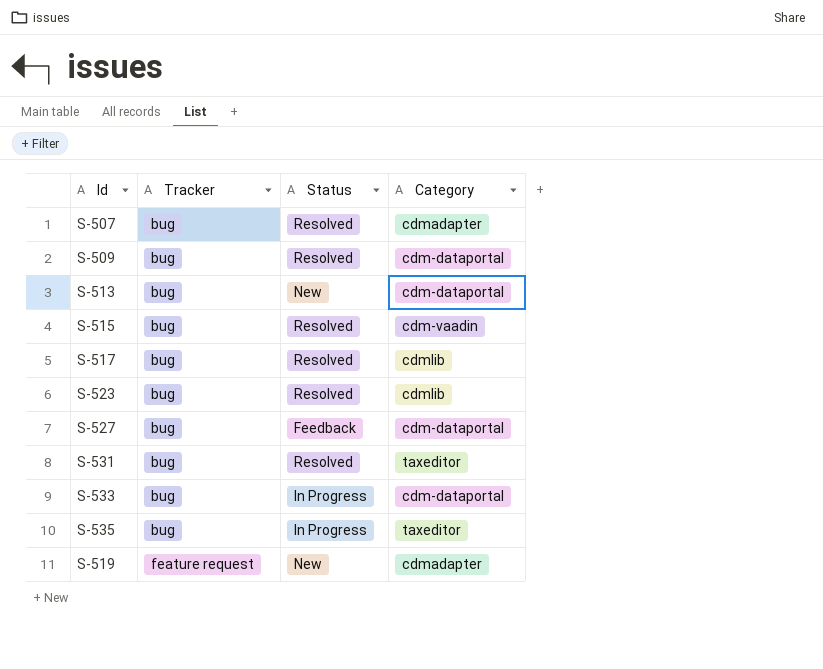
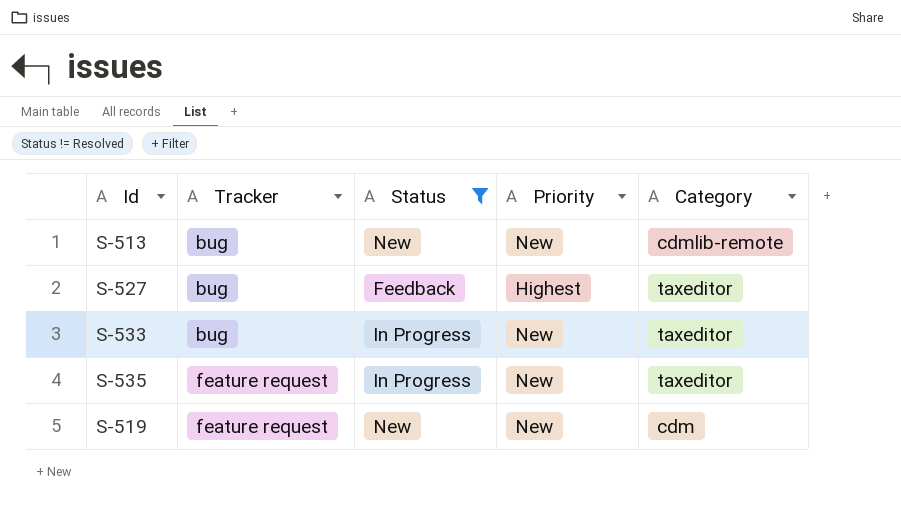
filter: none -> Status != Resolved
column Priority | position: none -> 4
S-513 | Category: cdm-dataportal -> cdmlib-remote
S-527 | Category: cdm-dataportal -> taxeditor
S-533 | Category: cdm-dataportal -> taxeditor
S-535 | Tracker: bug -> feature request
S-519 | Category: cdmadapter -> cdm

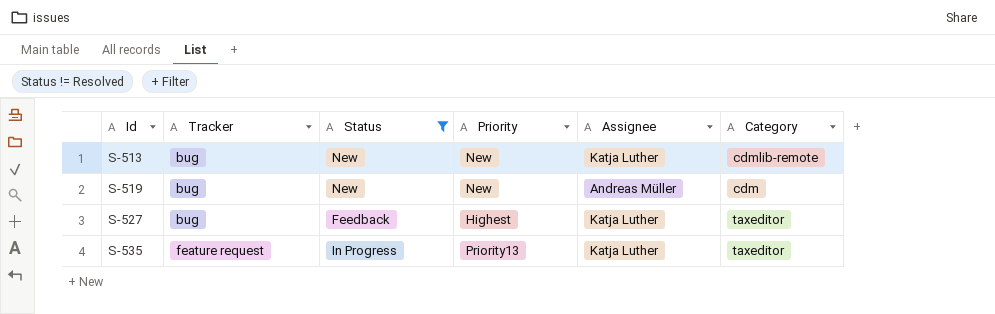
row order: Tracker ascending -> Id ascending
column Assignee | position: none -> 5
row S-533: bug | In Progress | New | taxeditor -> none
S-519 | Tracker: feature request -> bug
S-535 | Priority: New -> Priority13

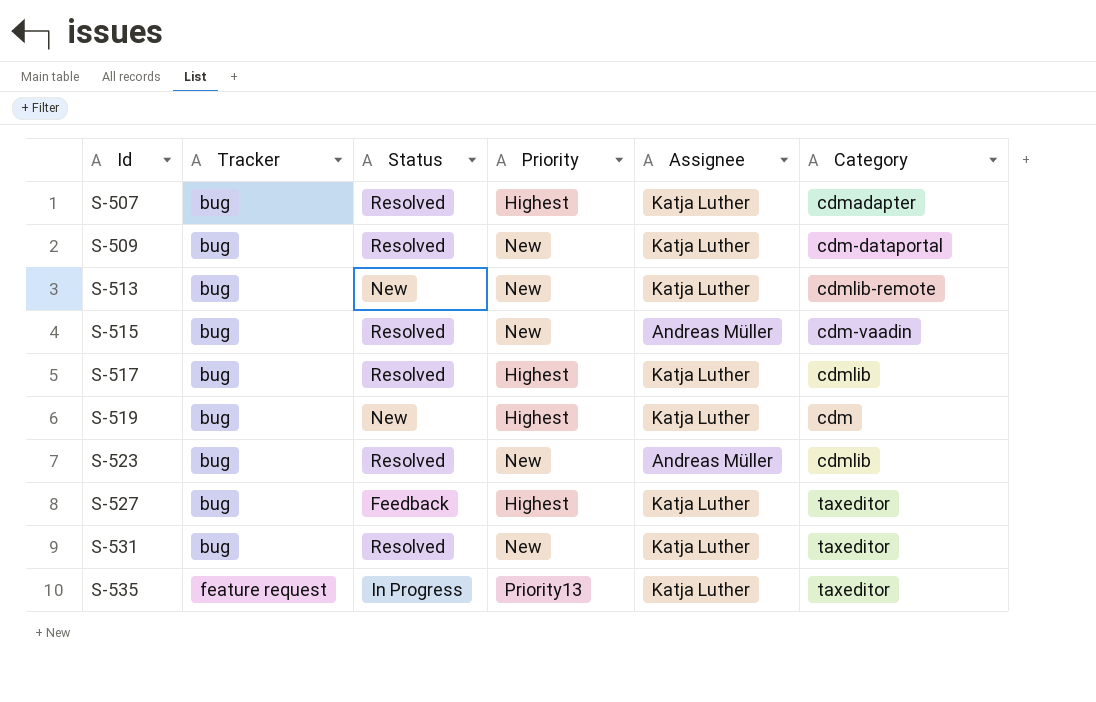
filter: Status != Resolved -> none
S-519 | Priority: New -> Highest
S-519 | Assignee: Andreas Müller -> Katja Luther

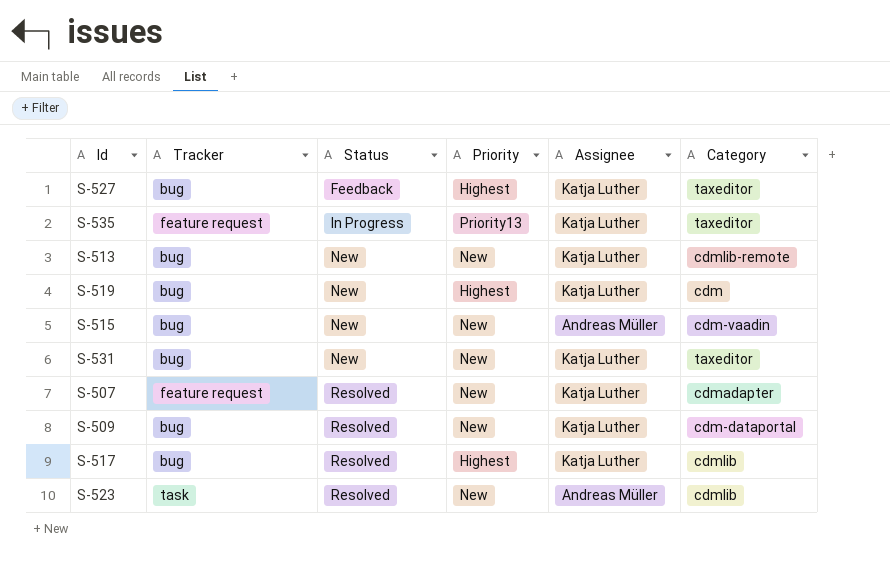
row order: Id ascending -> Status ascending
S-515 | Status: Resolved -> New
S-531 | Status: Resolved -> New
S-507 | Tracker: bug -> feature request
S-507 | Priority: Highest -> New
S-523 | Tracker: bug -> task

